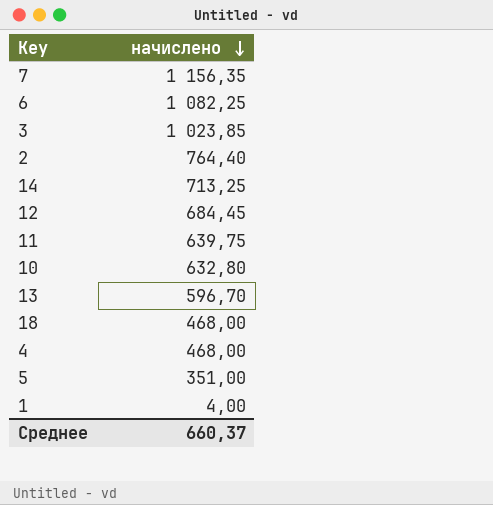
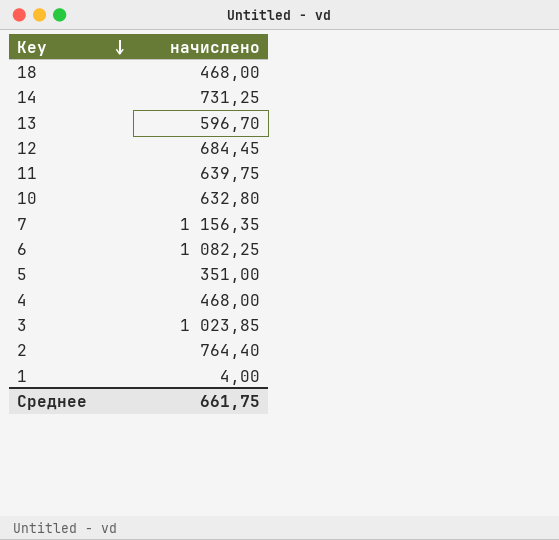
row order: начислено descending -> Key descending
14 | начислено: 713,25 -> 731,25
Среднее | начислено: 660,37 -> 661,75

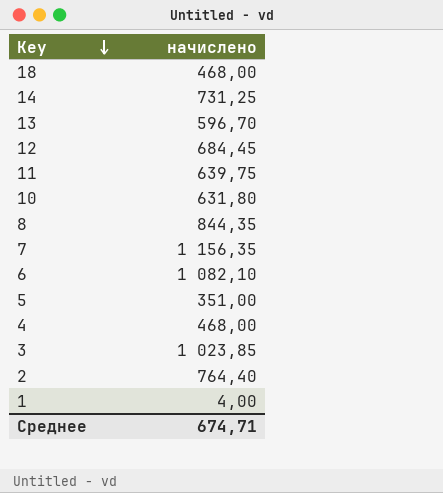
10 | начислено: 632,80 -> 631,80
row 8: none -> 844,35
6 | начислено: 1 082,25 -> 1 082,10
Среднее | начислено: 661,75 -> 674,71

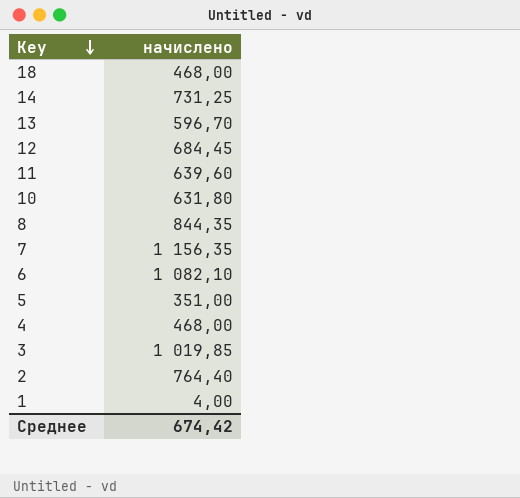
11 | начислено: 639,75 -> 639,60
3 | начислено: 1 023,85 -> 1 019,85
Среднее | начислено: 674,71 -> 674,42

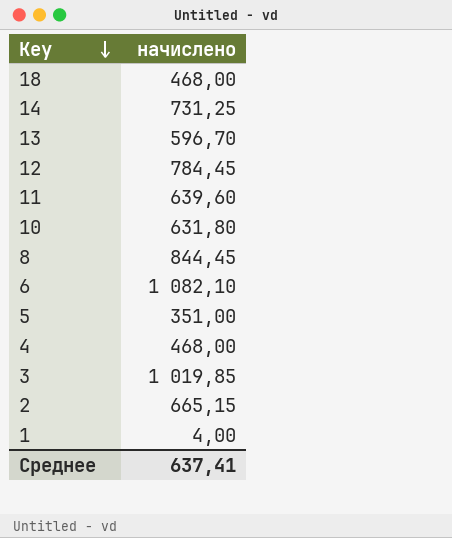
row 7: 1 156,35 -> none
12 | начислено: 684,45 -> 784,45
8 | начислено: 844,35 -> 844,45
2 | начислено: 764,40 -> 665,15
Среднее | начислено: 674,42 -> 637,41

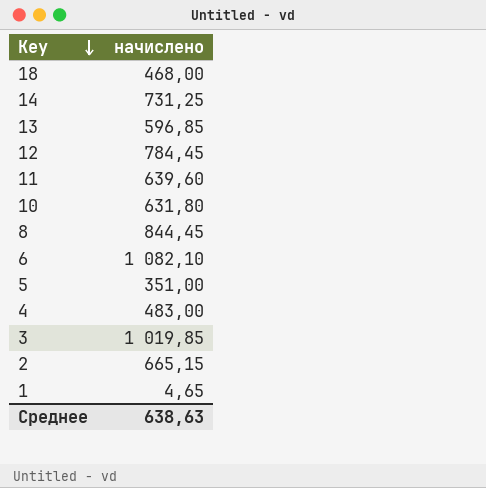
13 | начислено: 596,70 -> 596,85
4 | начислено: 468,00 -> 483,00
1 | начислено: 4,00 -> 4,65
Среднее | начислено: 637,41 -> 638,63

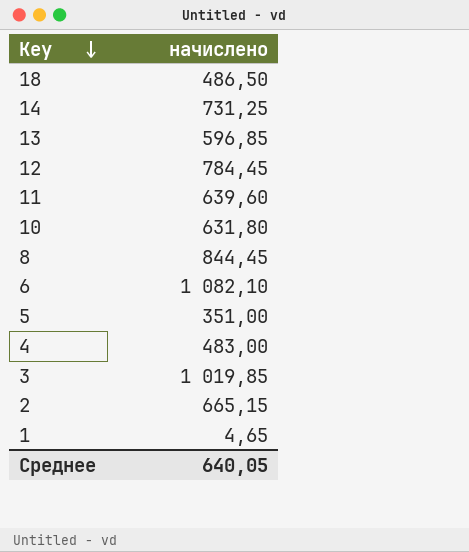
18 | начислено: 468,00 -> 486,50
Среднее | начислено: 638,63 -> 640,05

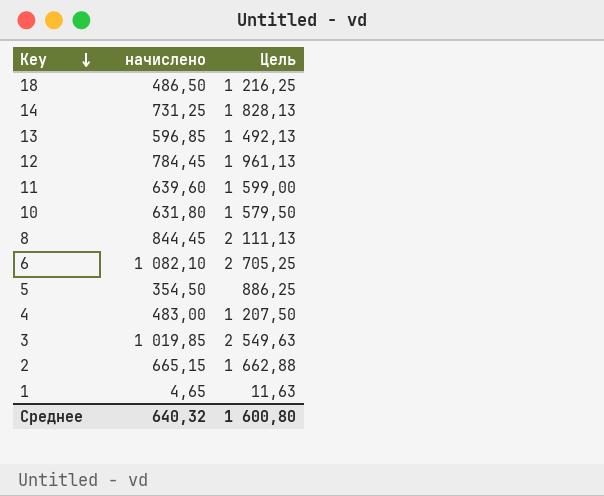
column Цель | formula: none -> [начислено] * 2,5
5 | начислено: 351,00 -> 354,50
Среднее | начислено: 640,05 -> 640,32

